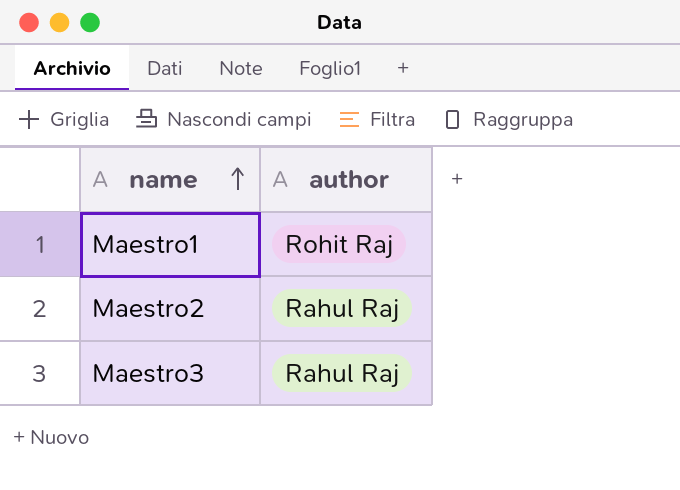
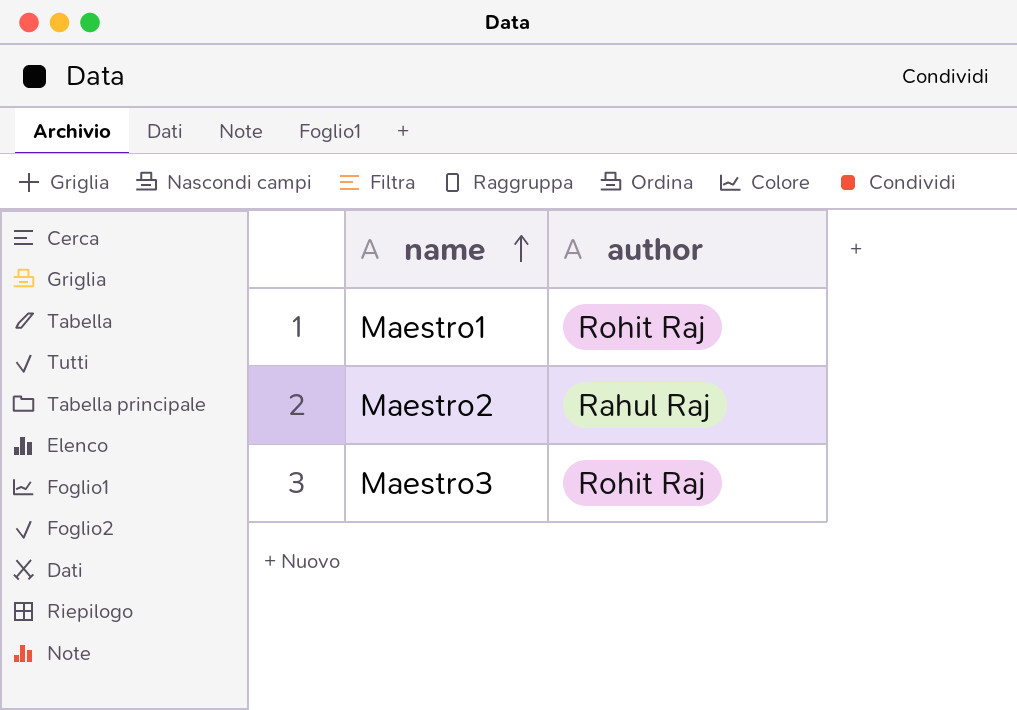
Maestro3 | author: Rahul Raj -> Rohit Raj

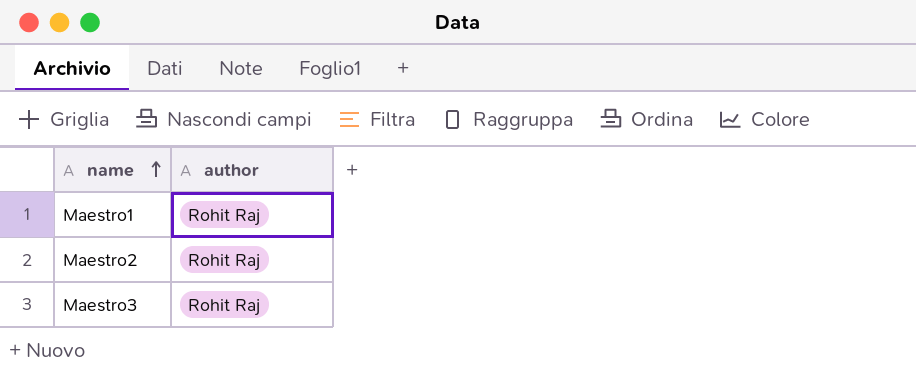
Maestro2 | author: Rahul Raj -> Rohit Raj

